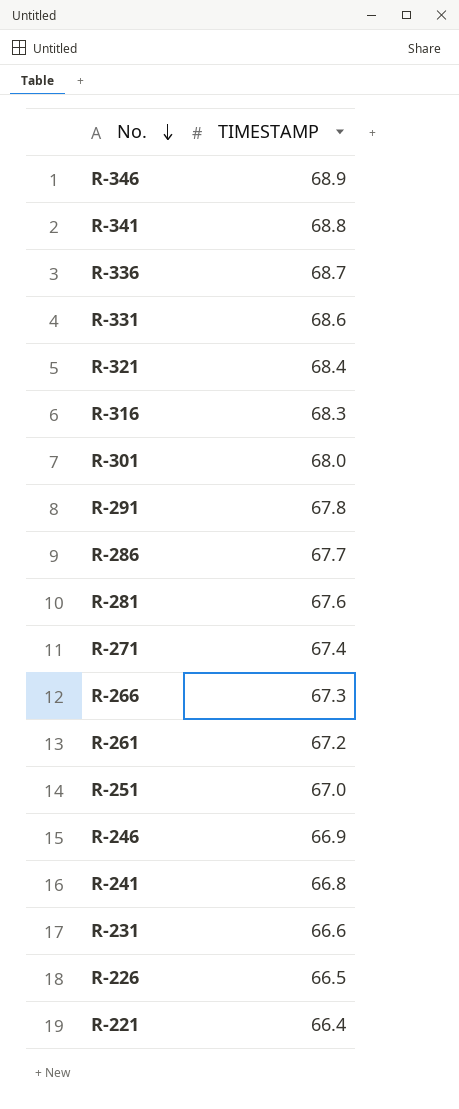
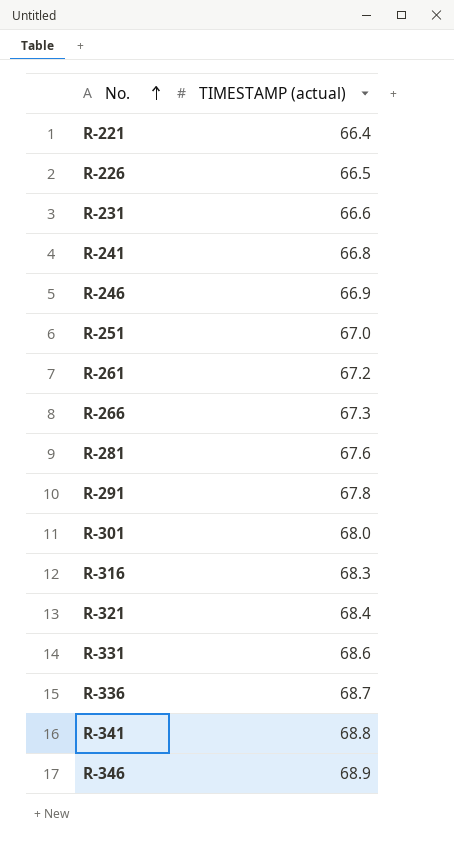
row order: No. descending -> No. ascending
column name: TIMESTAMP -> TIMESTAMP (actual)
row R-286: 67.7 -> none
row R-271: 67.4 -> none

